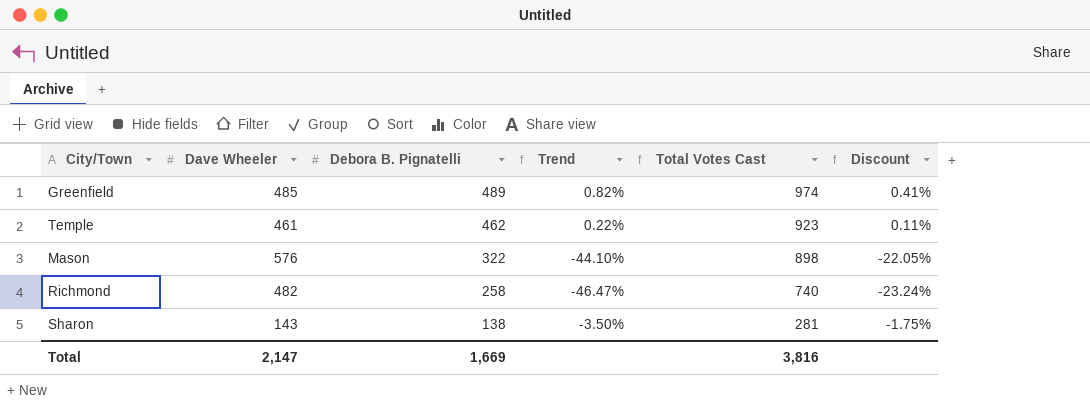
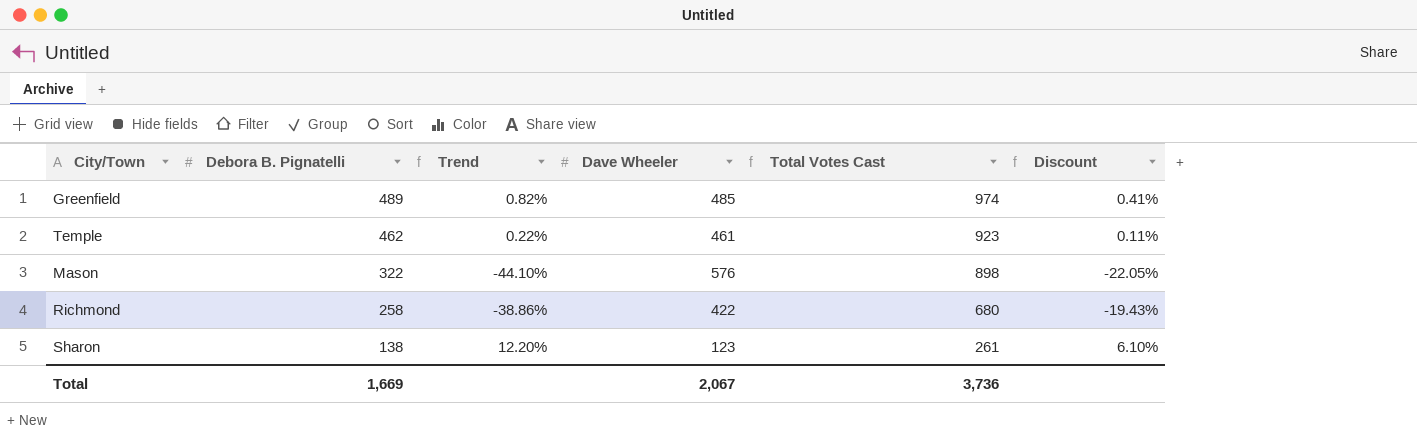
column Dave Wheeler | position: 2 -> 4
Richmond | Trend: -46.47% -> -38.86%
Richmond | Dave Wheeler: 482 -> 422
Richmond | Total Votes Cast: 740 -> 680
Richmond | Discount: -23.24% -> -19.43%
Sharon | Trend: -3.50% -> 12.20%
Sharon | Dave Wheeler: 143 -> 123
Sharon | Total Votes Cast: 281 -> 261
Sharon | Discount: -1.75% -> 6.10%
Total | Dave Wheeler: 2,147 -> 2,067
Total | Total Votes Cast: 3,816 -> 3,736

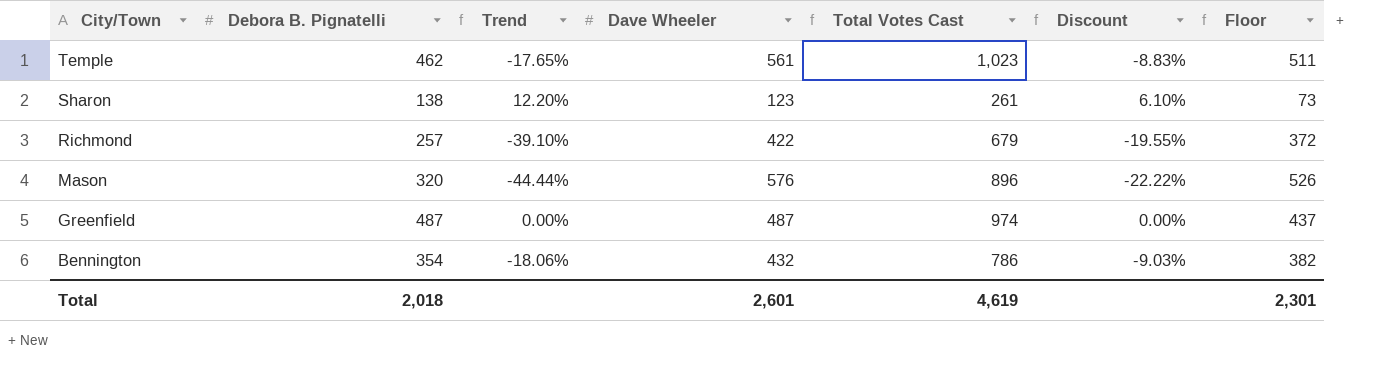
row order: Debora B. Pignatelli descending -> City/Town descending
column Floor | formula: none -> [Dave Wheeler] - 50
Temple | Trend: 0.22% -> -17.65%
Temple | Dave Wheeler: 461 -> 561
Temple | Total Votes Cast: 923 -> 1,023
Temple | Discount: 0.11% -> -8.83%
Richmond | Debora B. Pignatelli: 258 -> 257
Richmond | Trend: -38.86% -> -39.10%
Richmond | Total Votes Cast: 680 -> 679
Richmond | Discount: -19.43% -> -19.55%
Mason | Debora B. Pignatelli: 322 -> 320
Mason | Trend: -44.10% -> -44.44%
Mason | Total Votes Cast: 898 -> 896
Mason | Discount: -22.05% -> -22.22%
Greenfield | Debora B. Pignatelli: 489 -> 487
Greenfield | Trend: 0.82% -> 0.00%
Greenfield | Dave Wheeler: 485 -> 487
Greenfield | Discount: 0.41% -> 0.00%
row Bennington: none -> 354 | -18.06% | 432 | 786 | -9.03% | 382
Total | Debora B. Pignatelli: 1,669 -> 2,018
Total | Dave Wheeler: 2,067 -> 2,601
Total | Total Votes Cast: 3,736 -> 4,619

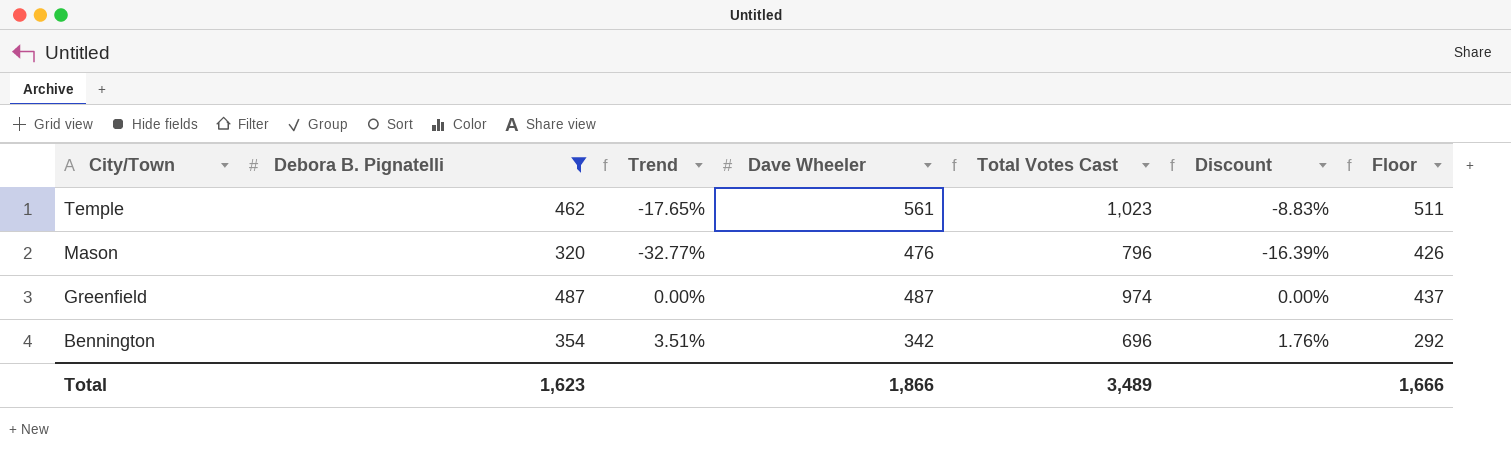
filter: none -> Debora B. Pignatelli >= 320
Mason | Trend: -44.44% -> -32.77%
Mason | Dave Wheeler: 576 -> 476
Mason | Total Votes Cast: 896 -> 796
Mason | Discount: -22.22% -> -16.39%
Mason | Floor: 526 -> 426
Bennington | Trend: -18.06% -> 3.51%
Bennington | Dave Wheeler: 432 -> 342
Bennington | Total Votes Cast: 786 -> 696
Bennington | Discount: -9.03% -> 1.76%
Bennington | Floor: 382 -> 292
Total | Debora B. Pignatelli: 2,018 -> 1,623
Total | Dave Wheeler: 2,601 -> 1,866
Total | Total Votes Cast: 4,619 -> 3,489
Total | Floor: 2,301 -> 1,666

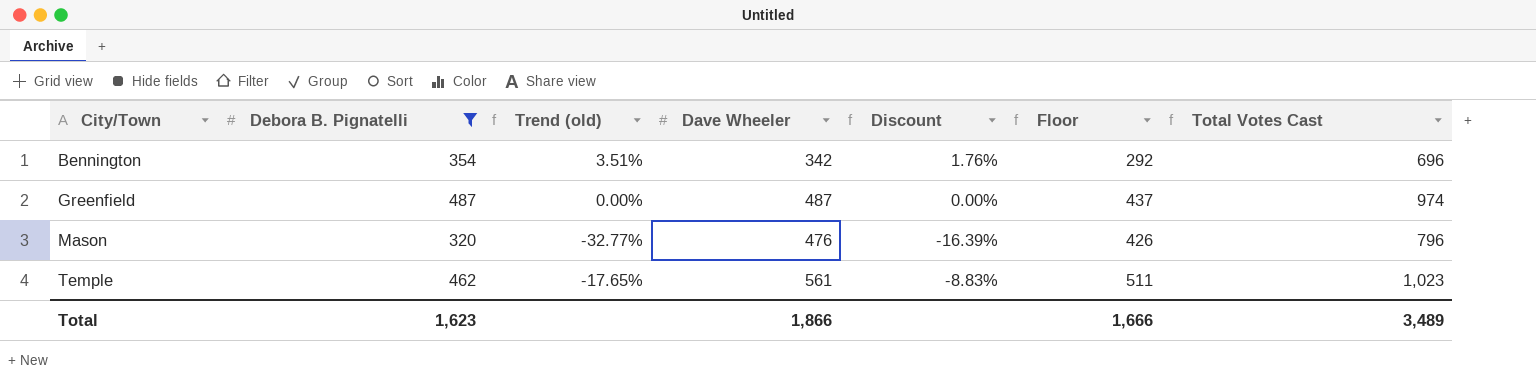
row order: City/Town descending -> City/Town ascending
column name: Trend -> Trend (old)
column Total Votes Cast | position: 5 -> 7

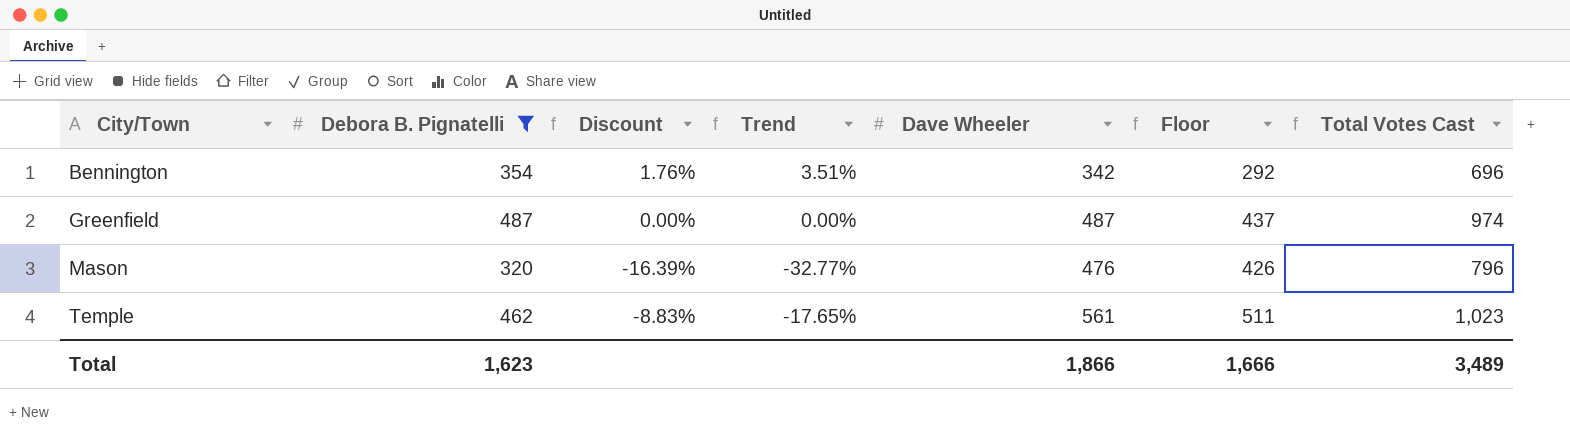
column Discount | position: 5 -> 3
column name: Trend (old) -> Trend

